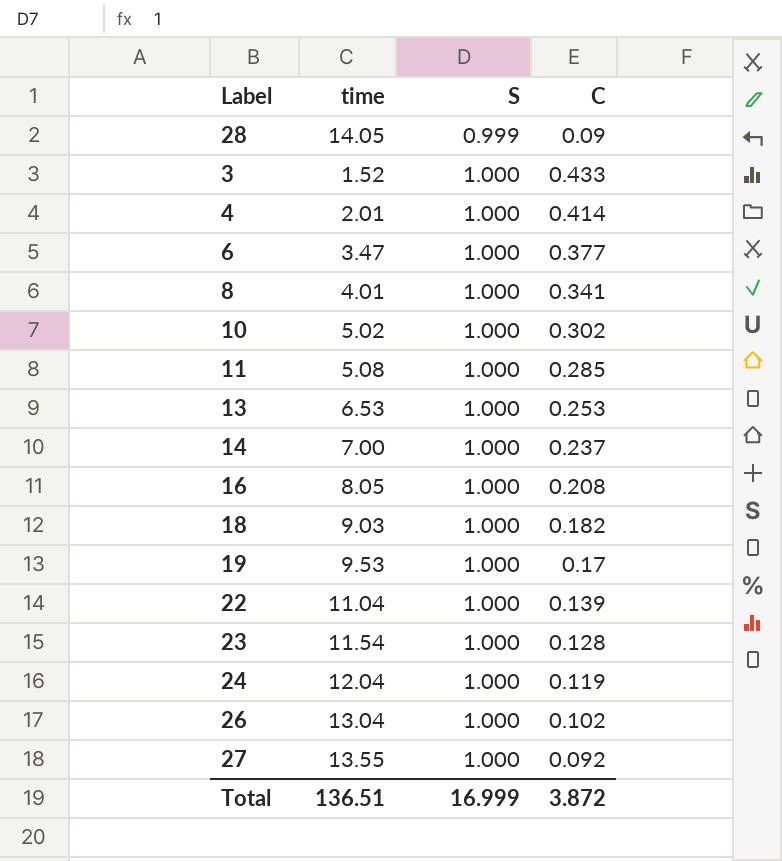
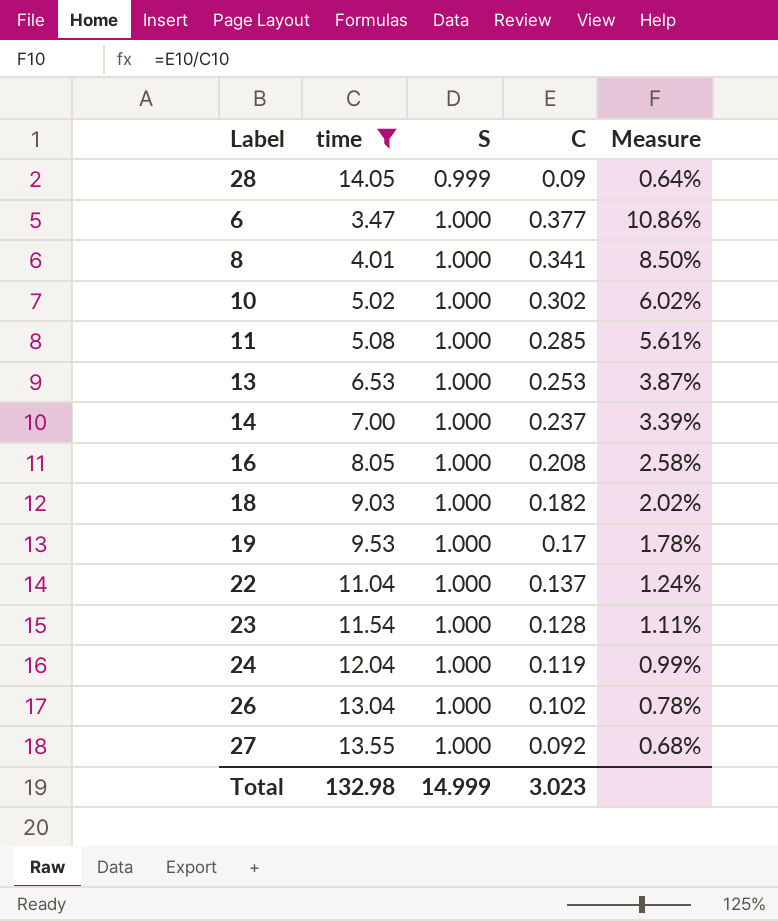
filter: none -> time >= 3.47
column Measure | formula: none -> [C] / [time]
22 | C: 0.139 -> 0.137
Total | time: 136.51 -> 132.98
Total | S: 16.999 -> 14.999
Total | C: 3.872 -> 3.023

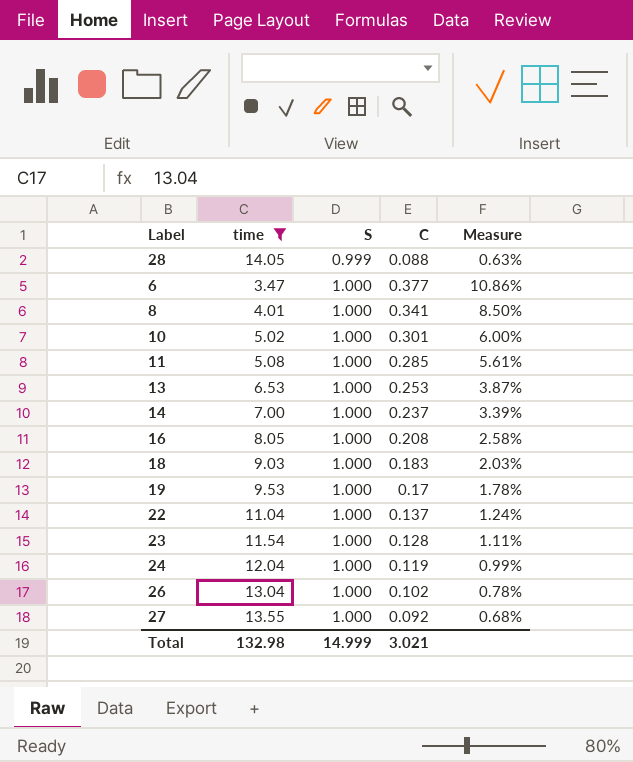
28 | C: 0.09 -> 0.088
28 | Measure: 0.64% -> 0.63%
10 | C: 0.302 -> 0.301
10 | Measure: 6.02% -> 6.00%
18 | C: 0.182 -> 0.183
18 | Measure: 2.02% -> 2.03%
Total | C: 3.023 -> 3.021

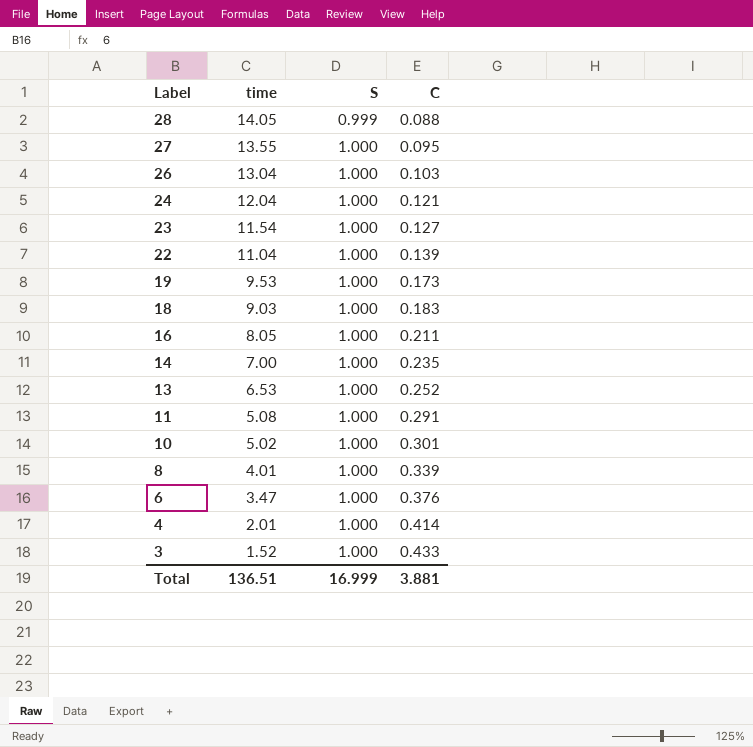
filter: time >= 3.47 -> none
row order: S ascending -> Label descending
column Measure | formula: [C] / [time] -> none
27 | C: 0.092 -> 0.095
26 | C: 0.102 -> 0.103
24 | C: 0.119 -> 0.121
23 | C: 0.128 -> 0.127
22 | C: 0.137 -> 0.139
19 | C: 0.17 -> 0.173
16 | C: 0.208 -> 0.211
14 | C: 0.237 -> 0.235
13 | C: 0.253 -> 0.252
11 | C: 0.285 -> 0.291
8 | C: 0.341 -> 0.339
6 | C: 0.377 -> 0.376
Total | time: 132.98 -> 136.51
Total | S: 14.999 -> 16.999
Total | C: 3.021 -> 3.881

